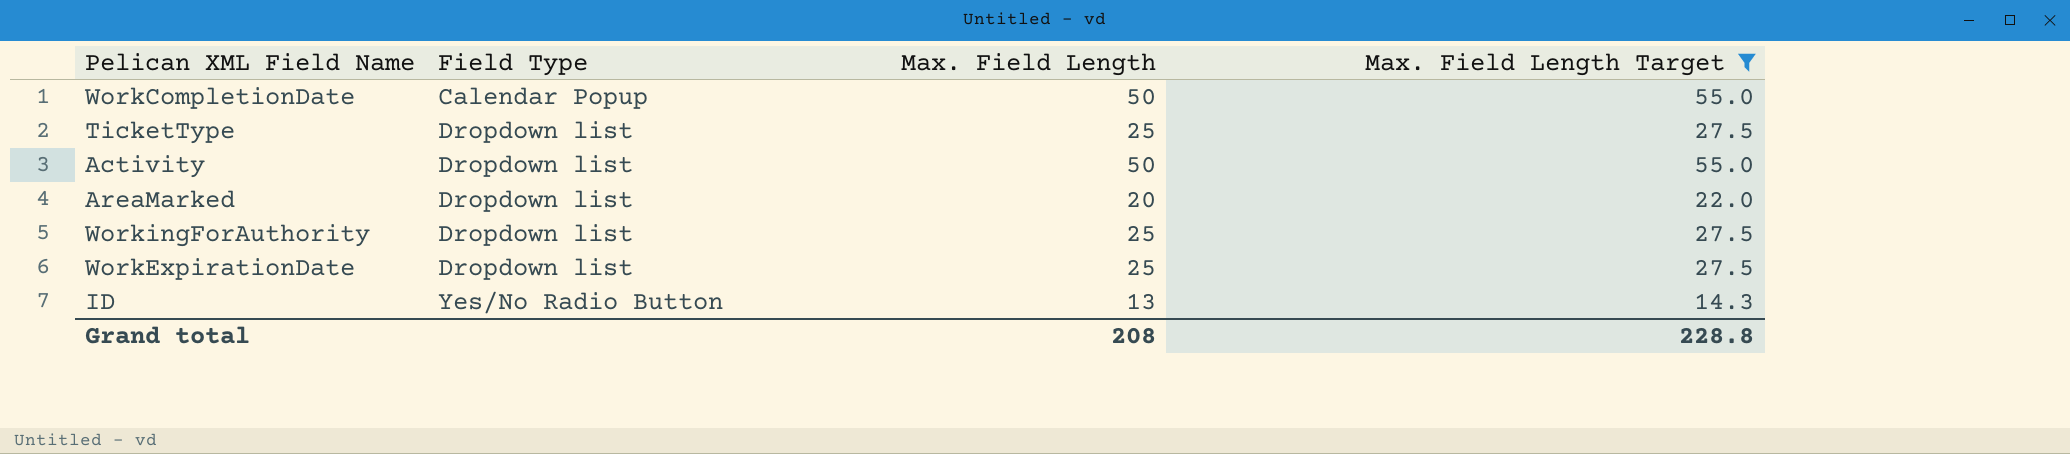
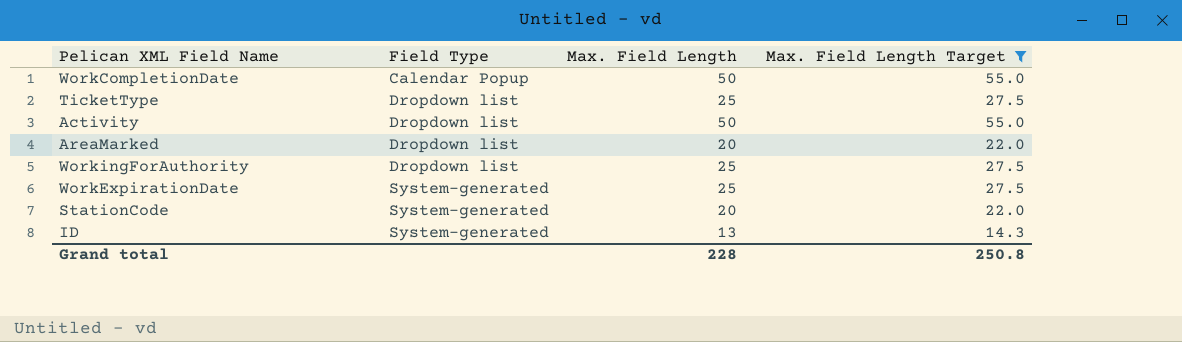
WorkExpirationDate | Field Type: Dropdown list -> System-generated
row StationCode: none -> System-generated | 20 | 22.0
ID | Field Type: Yes/No Radio Button -> System-generated
Grand total | Max. Field Length: 208 -> 228
Grand total | Max. Field Length Target: 228.8 -> 250.8

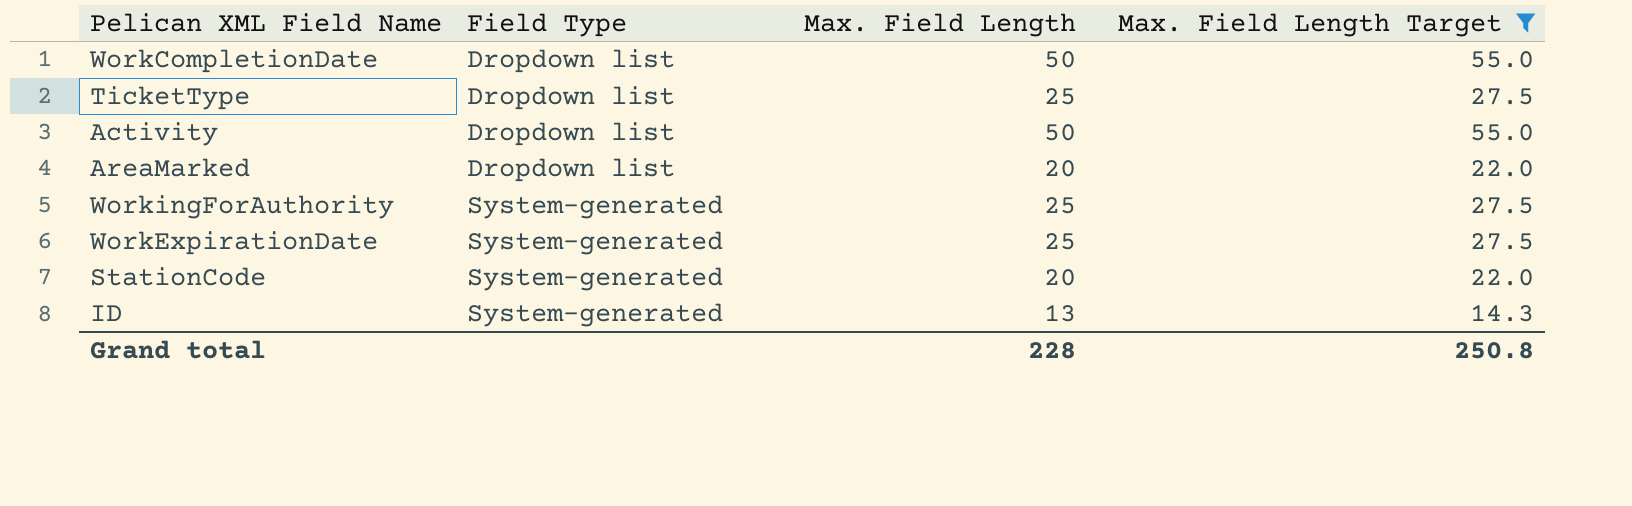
WorkCompletionDate | Field Type: Calendar Popup -> Dropdown list
WorkingForAuthority | Field Type: Dropdown list -> System-generated

